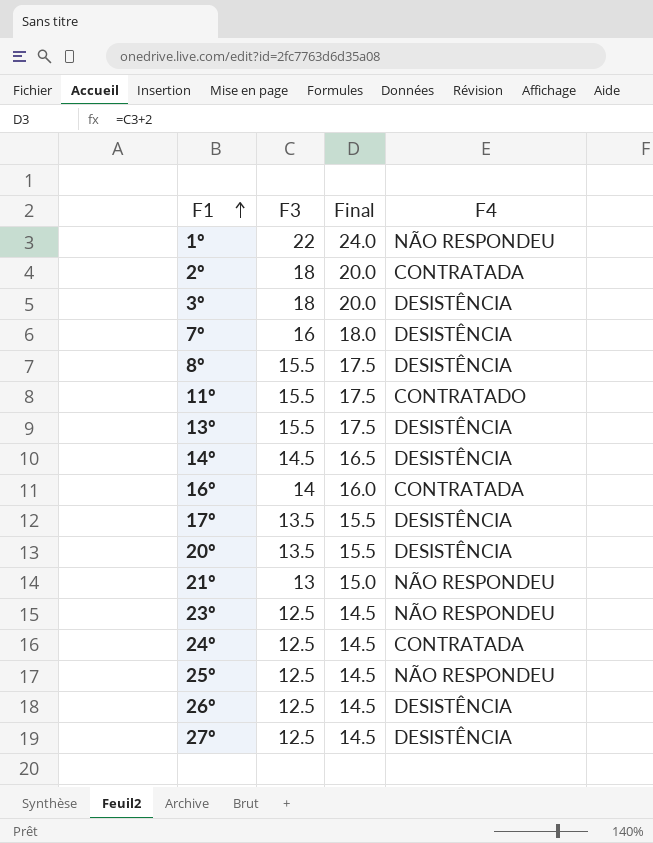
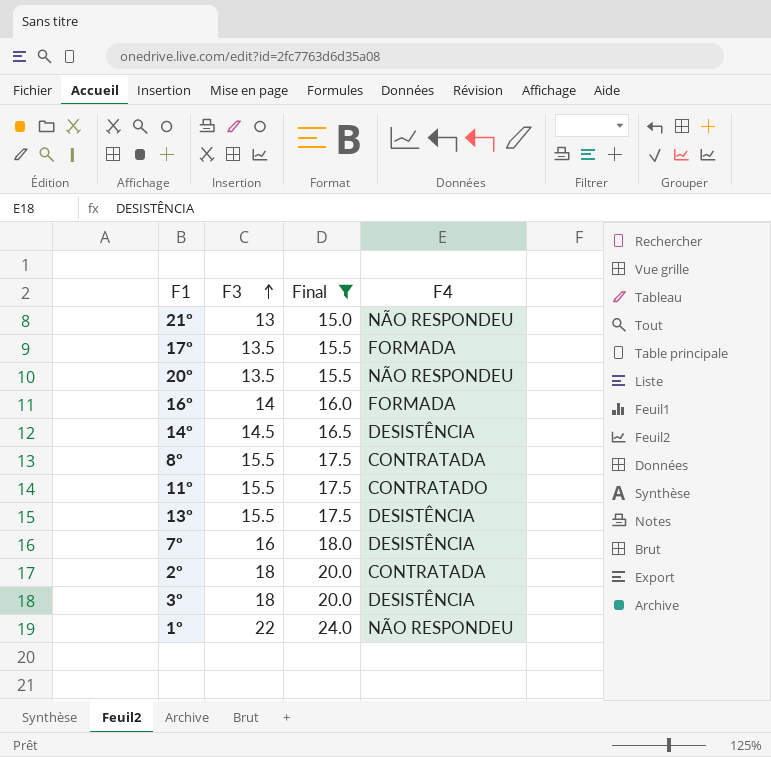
filter: none -> Final != 14.5
row order: F1 ascending -> F3 ascending
17º | F4: DESISTÊNCIA -> FORMADA
20º | F4: DESISTÊNCIA -> NÃO RESPONDEU
16º | F4: CONTRATADA -> FORMADA
8º | F4: DESISTÊNCIA -> CONTRATADA

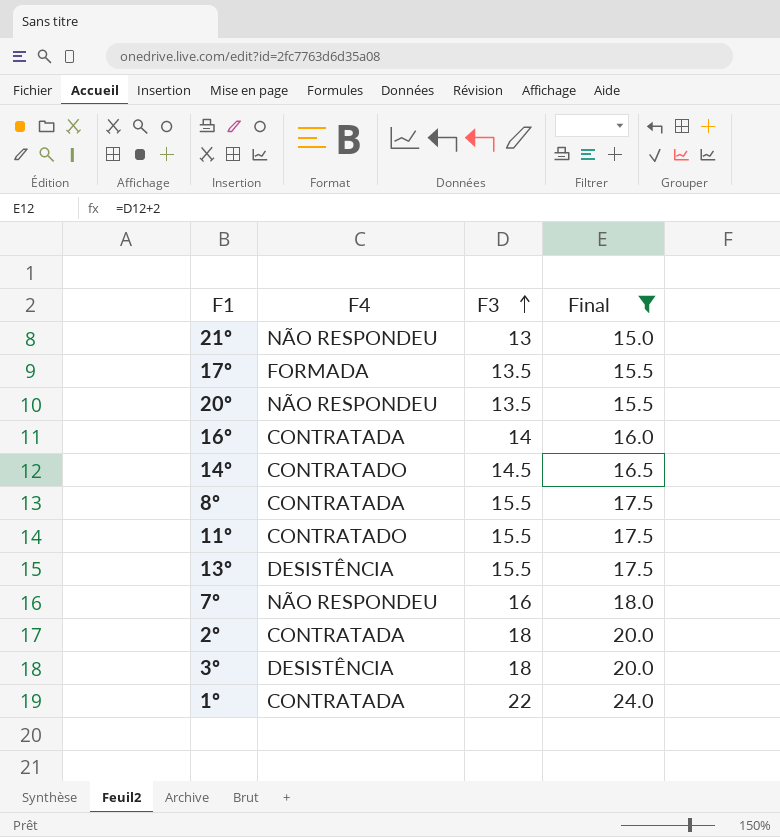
column F4 | position: 4 -> 2
16º | F4: FORMADA -> CONTRATADA
14º | F4: DESISTÊNCIA -> CONTRATADO
7º | F4: DESISTÊNCIA -> NÃO RESPONDEU
1º | F4: NÃO RESPONDEU -> CONTRATADA

